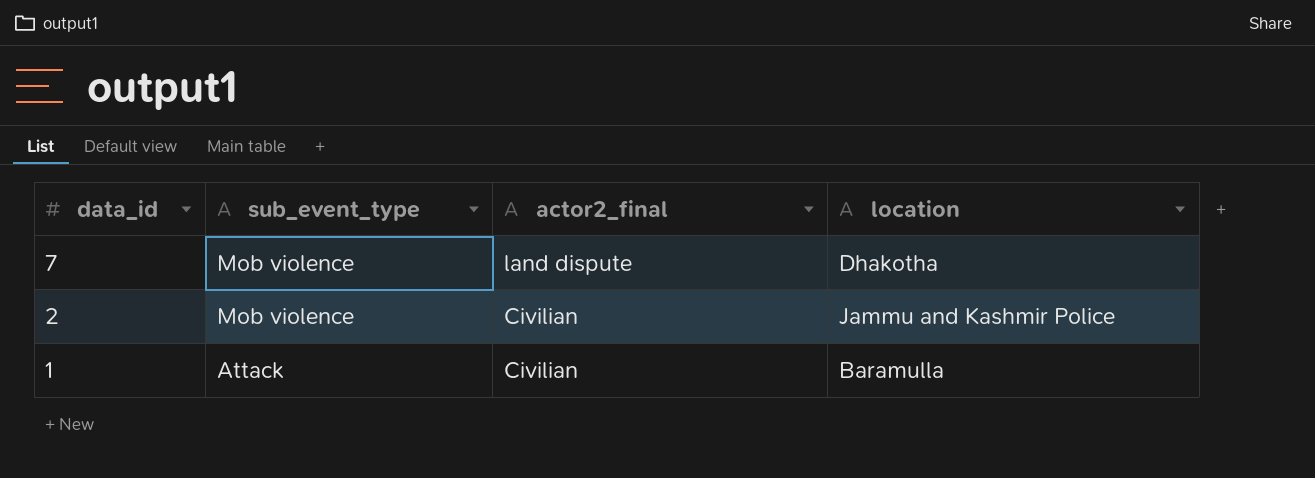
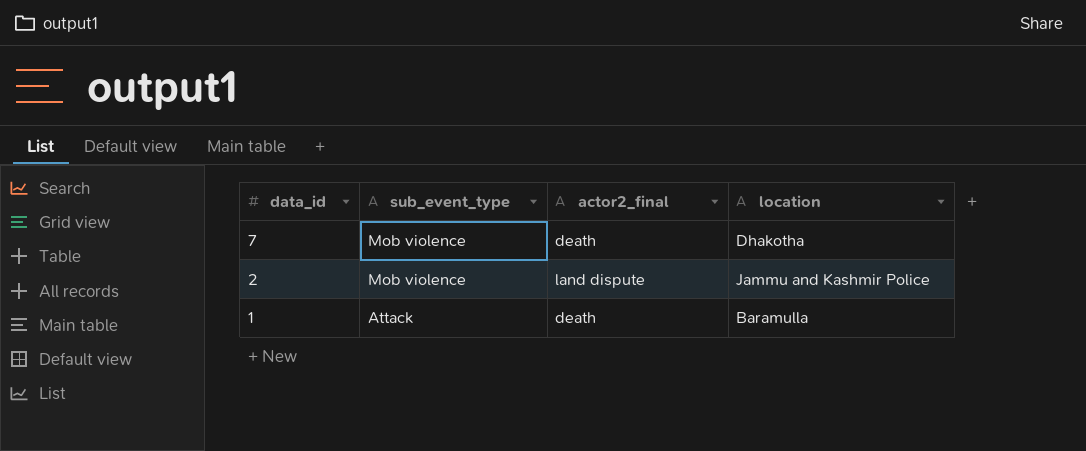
7 | actor2_final: land dispute -> death
2 | actor2_final: Civilian -> land dispute
1 | actor2_final: Civilian -> death

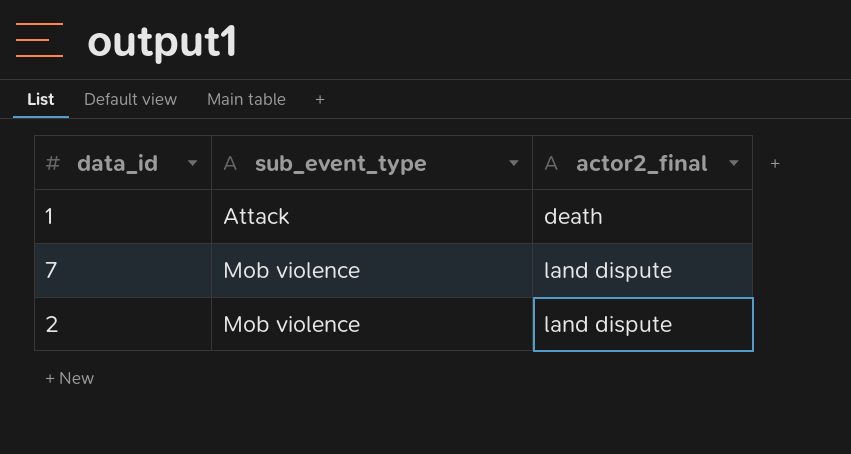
row order: data_id descending -> sub_event_type ascending
column location | position: 4 -> none
7 | actor2_final: death -> land dispute

